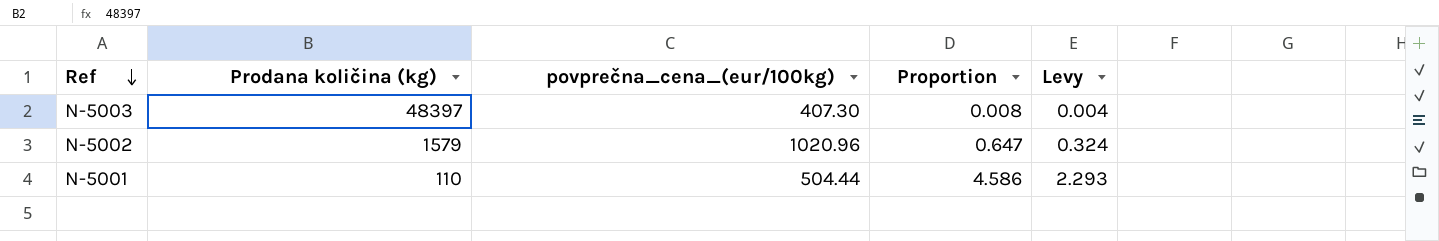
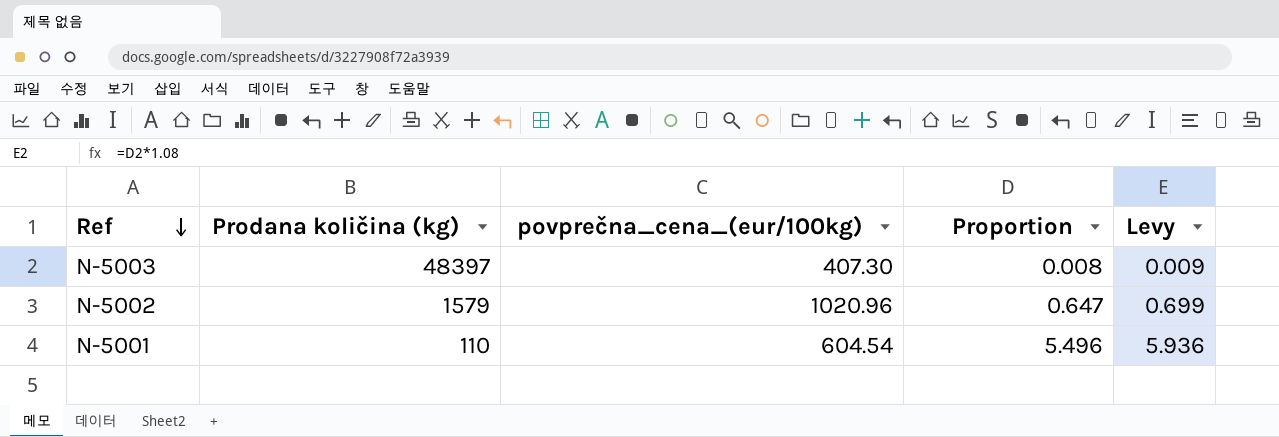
column Levy | formula: [Proportion] * 0.5 -> [Proportion] * 1.08
N-5001 | povprečna_cena_(eur/100kg): 504.44 -> 604.54
N-5001 | Proportion: 4.586 -> 5.496

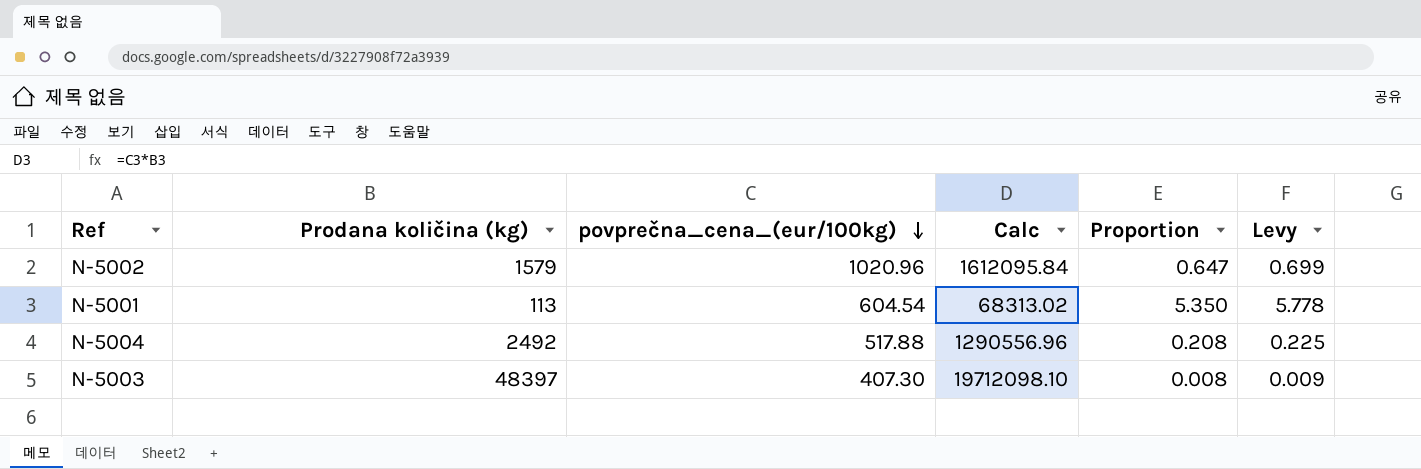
row order: Ref descending -> povprečna_cena_(eur/100kg) descending
column Calc | formula: none -> [Prodana količina (kg)] * [povprečna_cena_(eur/100kg)]
N-5001 | Prodana količina (kg): 110 -> 113
N-5001 | Proportion: 5.496 -> 5.350
N-5001 | Levy: 5.936 -> 5.778
row N-5004: none -> 2492 | 517.88 | 1290556.96 | 0.208 | 0.225

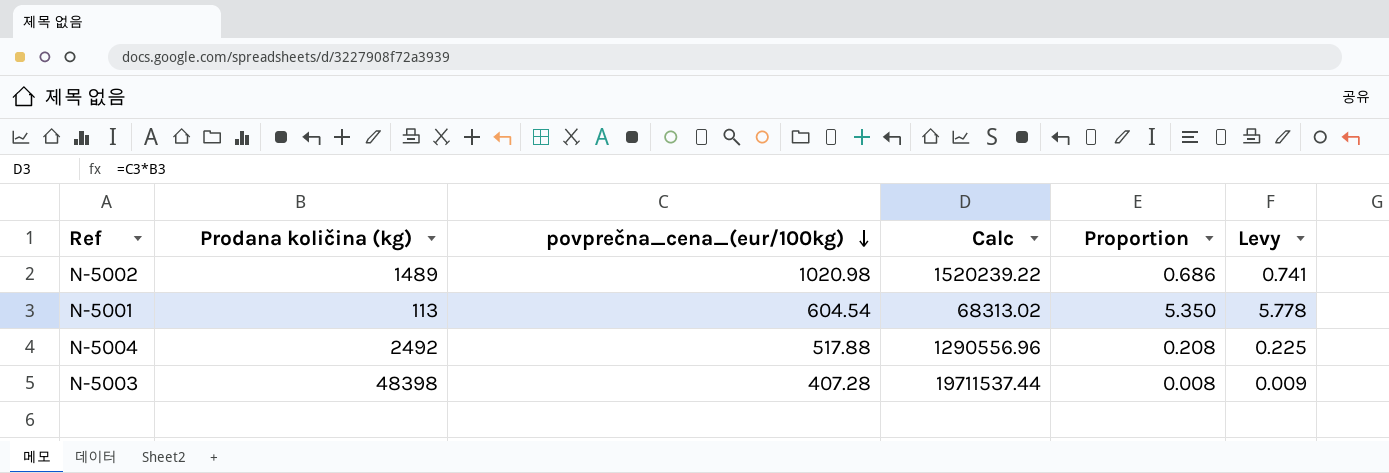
N-5002 | Prodana količina (kg): 1579 -> 1489
N-5002 | povprečna_cena_(eur/100kg): 1020.96 -> 1020.98
N-5002 | Calc: 1612095.84 -> 1520239.22
N-5002 | Proportion: 0.647 -> 0.686
N-5002 | Levy: 0.699 -> 0.741
N-5003 | Prodana količina (kg): 48397 -> 48398
N-5003 | povprečna_cena_(eur/100kg): 407.30 -> 407.28
N-5003 | Calc: 19712098.10 -> 19711537.44

